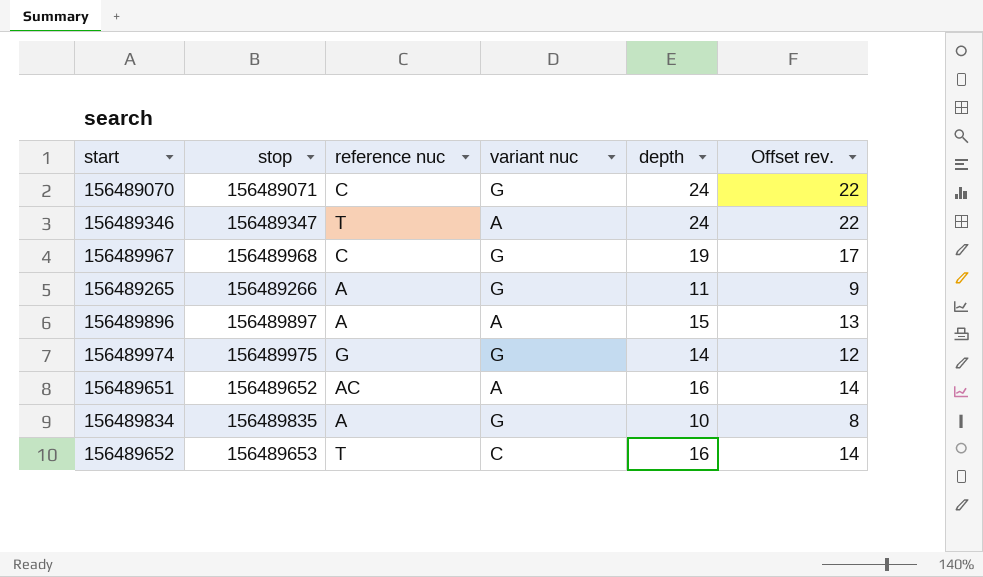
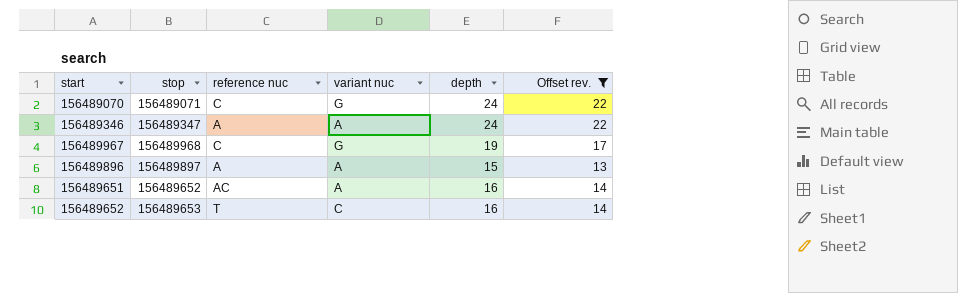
filter: none -> Offset rev. >= 13
156489346 | reference nuc: T -> A

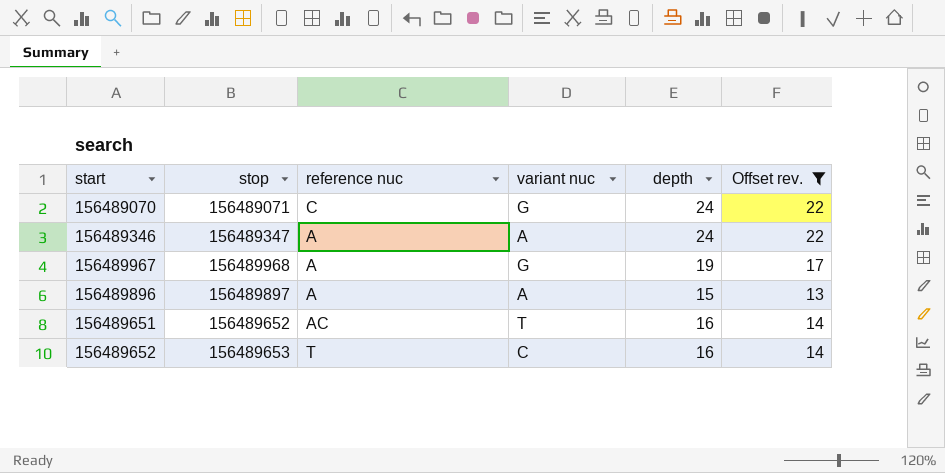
156489967 | reference nuc: C -> A
156489651 | variant nuc: A -> T

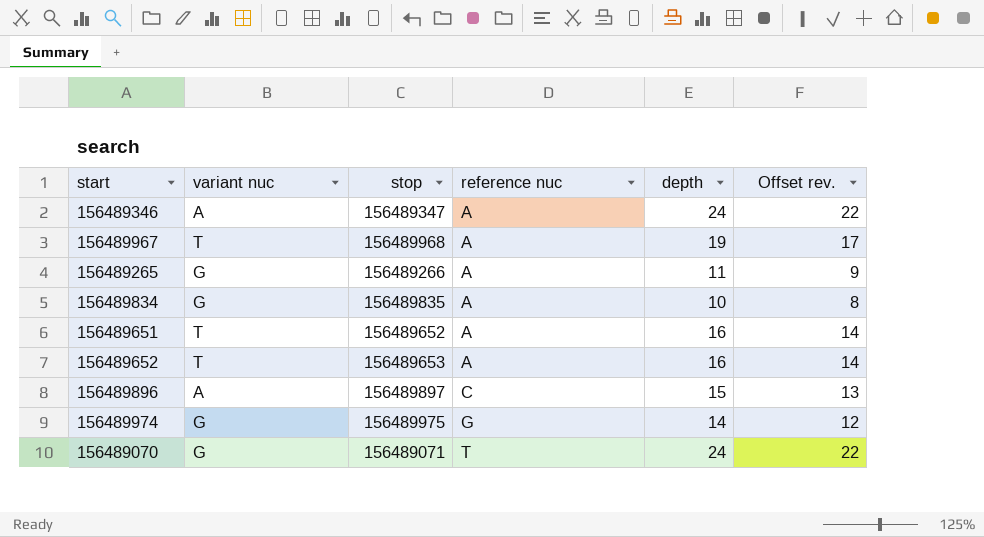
filter: Offset rev. >= 13 -> none
row order: none -> reference nuc ascending
column variant nuc | position: 4 -> 2
156489967 | variant nuc: G -> T
156489651 | reference nuc: AC -> A
156489652 | variant nuc: C -> T
156489652 | reference nuc: T -> A
156489896 | reference nuc: A -> C
156489070 | reference nuc: C -> T

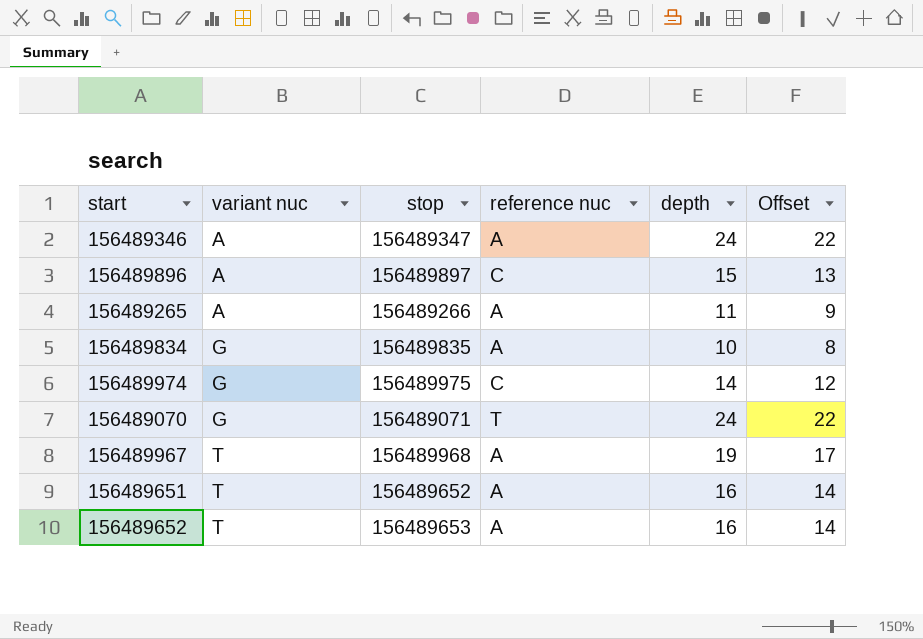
row order: reference nuc ascending -> variant nuc ascending
column name: Offset rev. -> Offset
156489265 | variant nuc: G -> A
156489974 | reference nuc: G -> C

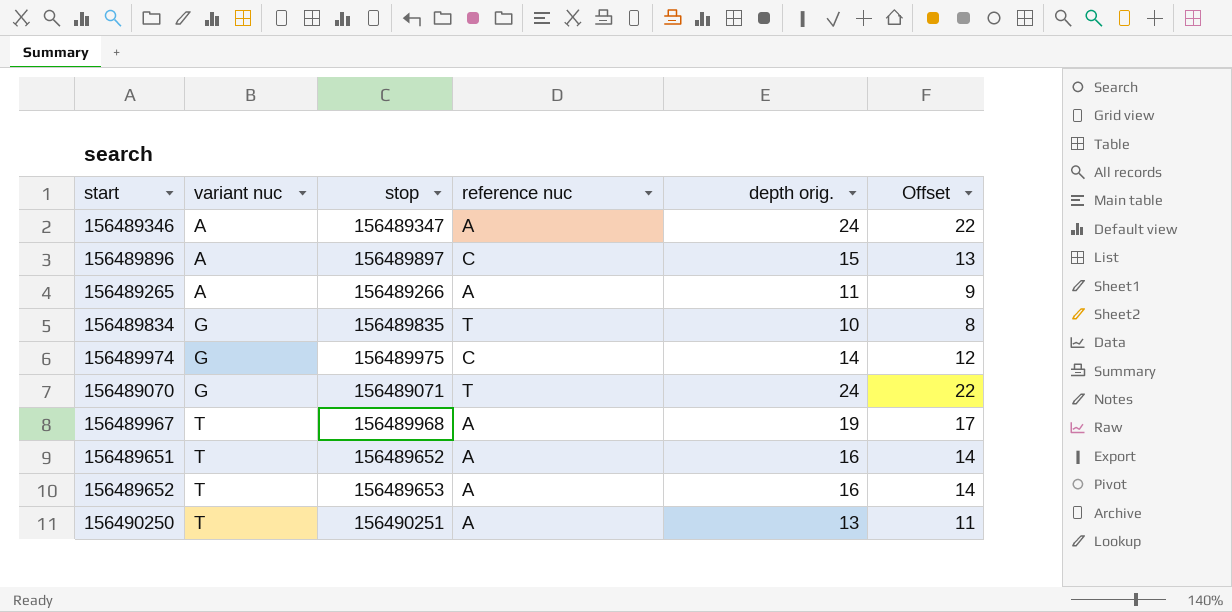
column name: depth -> depth orig.
156489834 | reference nuc: A -> T
row 156490250: none -> T | 156490251 | A | 13 | 11

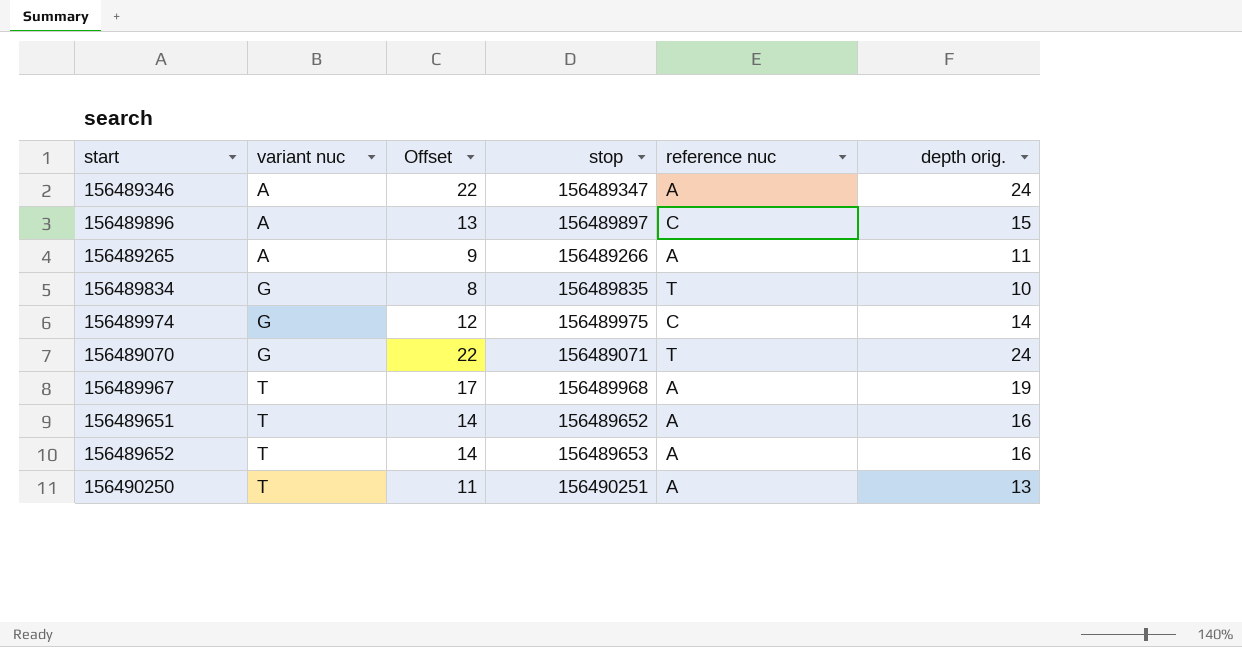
column Offset | position: 6 -> 3

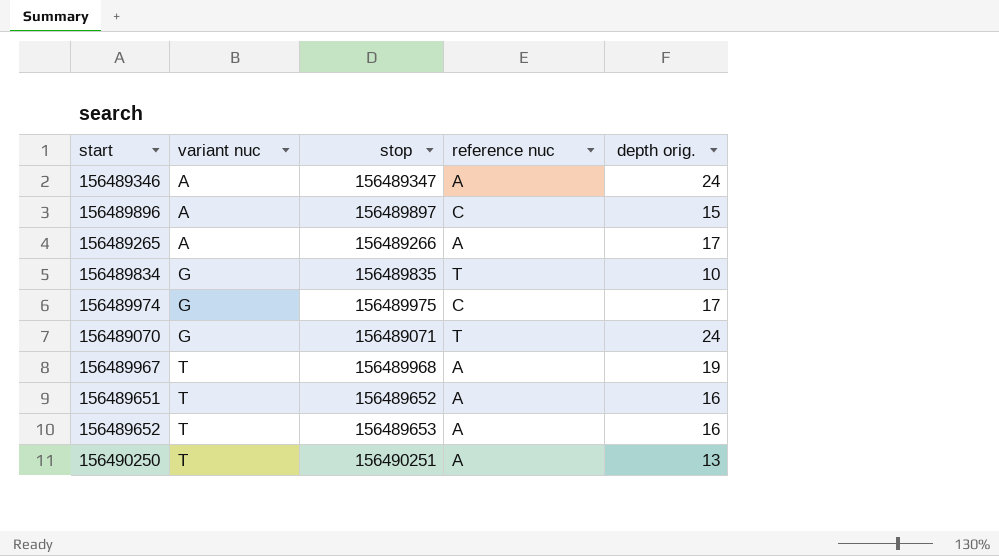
column Offset | formula: [depth orig.] - 2 -> none
156489265 | depth orig.: 11 -> 17
156489974 | depth orig.: 14 -> 17

